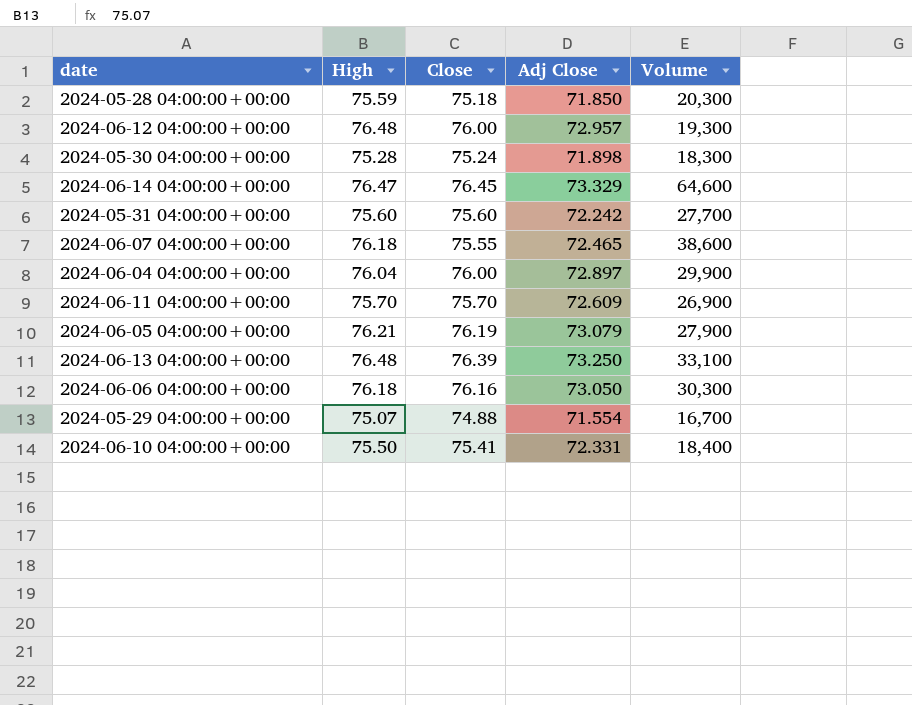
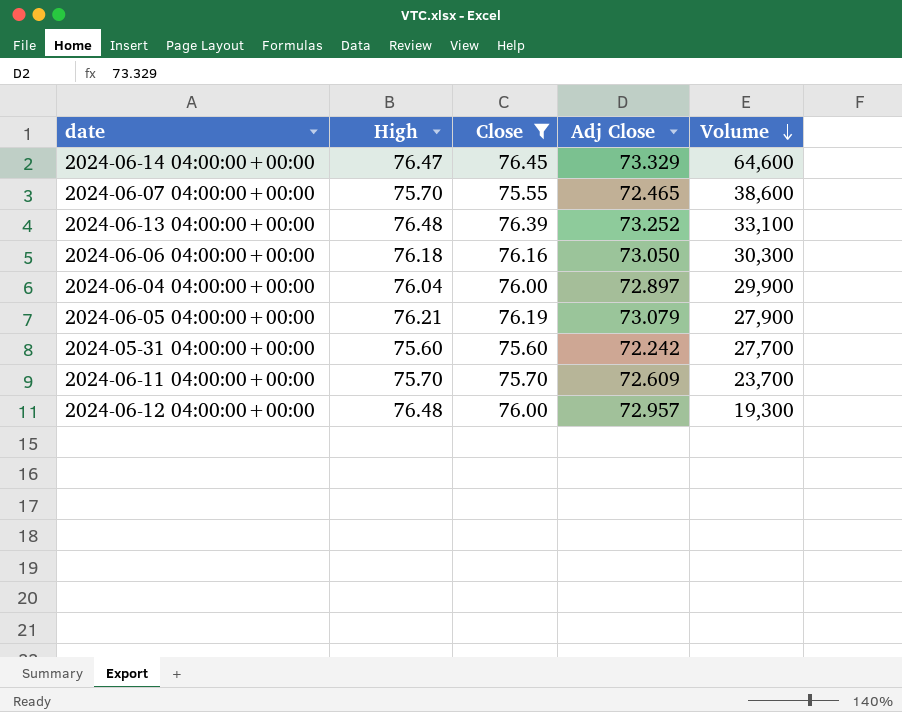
filter: none -> Close >= 75.55
row order: none -> Volume descending
2024-06-07 04:00:00+00:00 | High: 76.18 -> 75.70
2024-06-13 04:00:00+00:00 | Adj Close: 73.250 -> 73.252
2024-06-11 04:00:00+00:00 | Volume: 26,900 -> 23,700

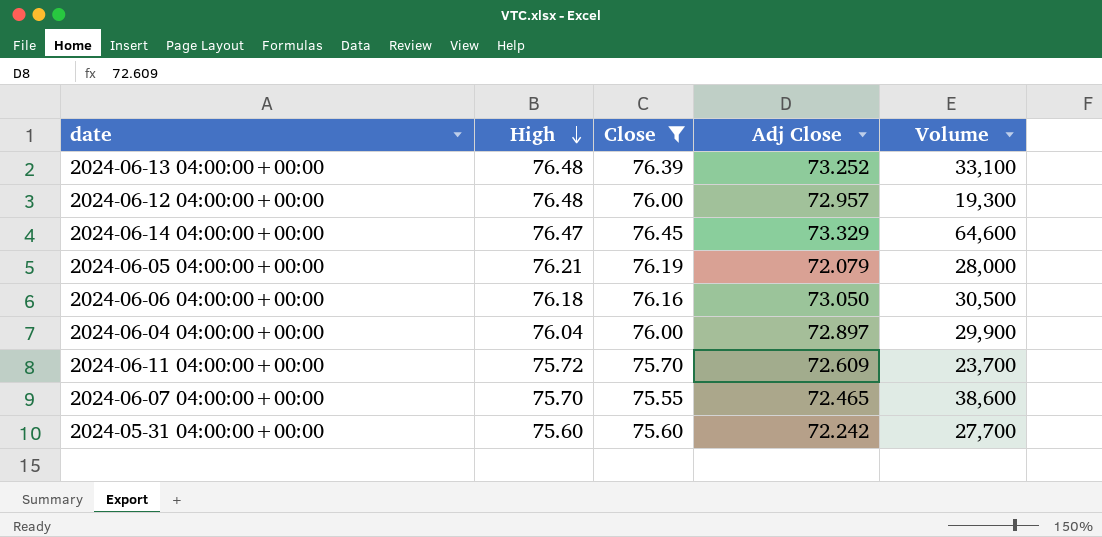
row order: Volume descending -> High descending
2024-06-05 04:00:00+00:00 | Adj Close: 73.079 -> 72.079
2024-06-05 04:00:00+00:00 | Volume: 27,900 -> 28,000
2024-06-06 04:00:00+00:00 | Volume: 30,300 -> 30,500
2024-06-11 04:00:00+00:00 | High: 75.70 -> 75.72

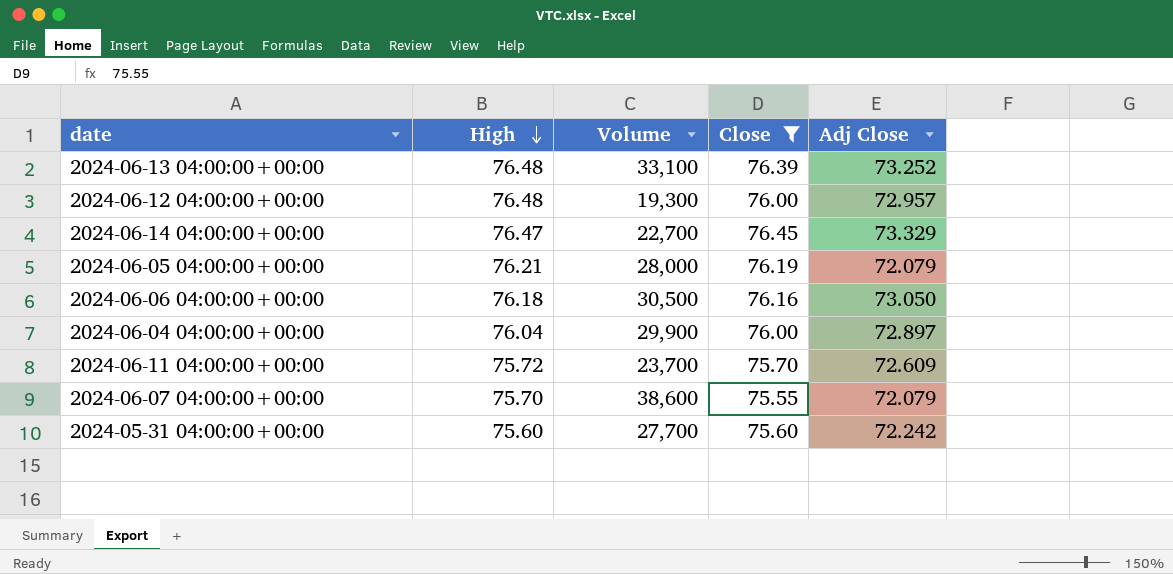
column Volume | position: 5 -> 3
2024-06-14 04:00:00+00:00 | Volume: 64,600 -> 22,700
2024-06-07 04:00:00+00:00 | Adj Close: 72.465 -> 72.079

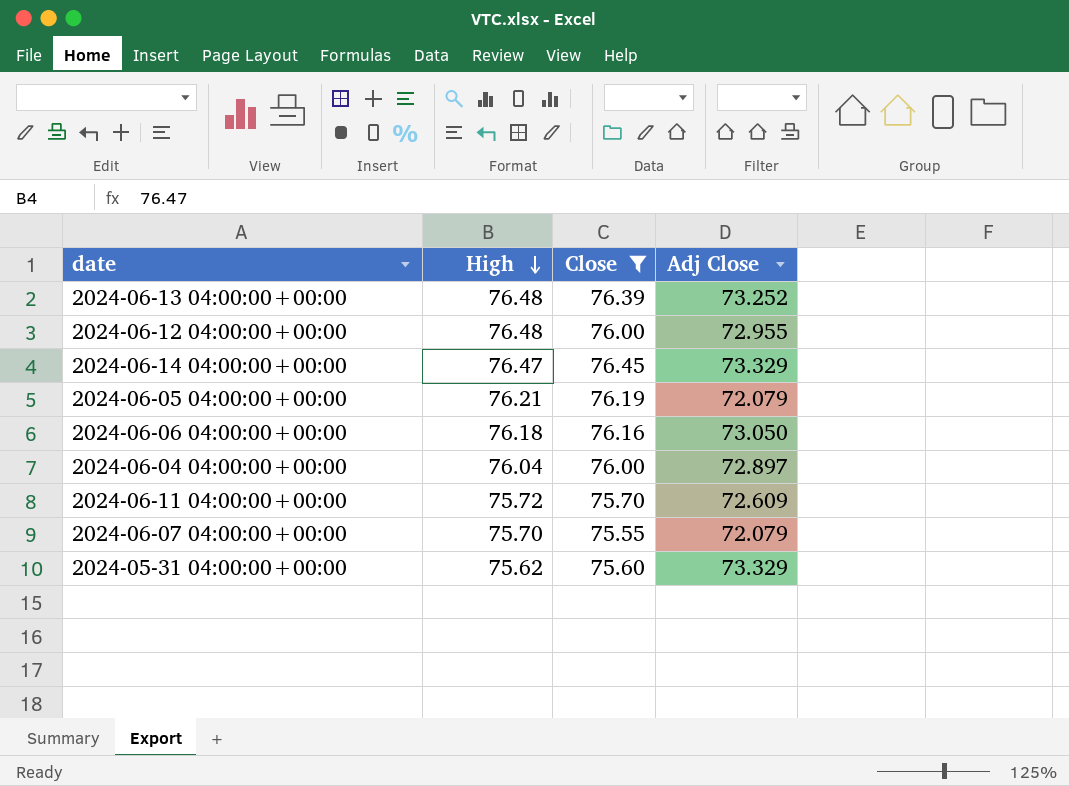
column Volume | position: 3 -> none
2024-06-12 04:00:00+00:00 | Adj Close: 72.957 -> 72.955
2024-05-31 04:00:00+00:00 | High: 75.60 -> 75.62
2024-05-31 04:00:00+00:00 | Adj Close: 72.242 -> 73.329

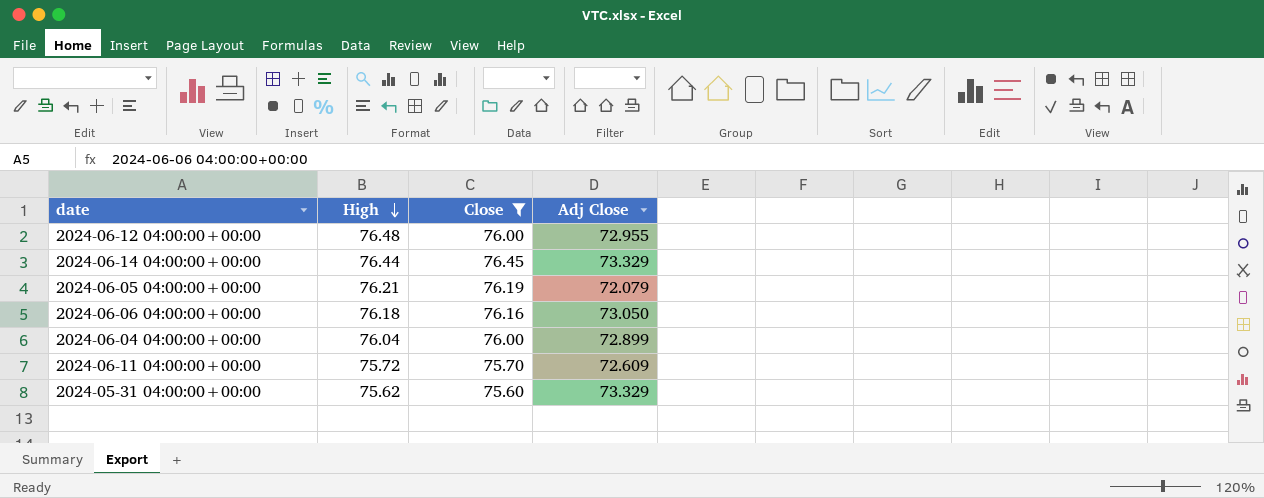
row 2024-06-13 04:00:00+00:00: 76.48 | 76.39 | 73.252 -> none
row 2024-06-07 04:00:00+00:00: 75.70 | 75.55 | 72.079 -> none
2024-06-14 04:00:00+00:00 | High: 76.47 -> 76.44
2024-06-04 04:00:00+00:00 | Adj Close: 72.897 -> 72.899

